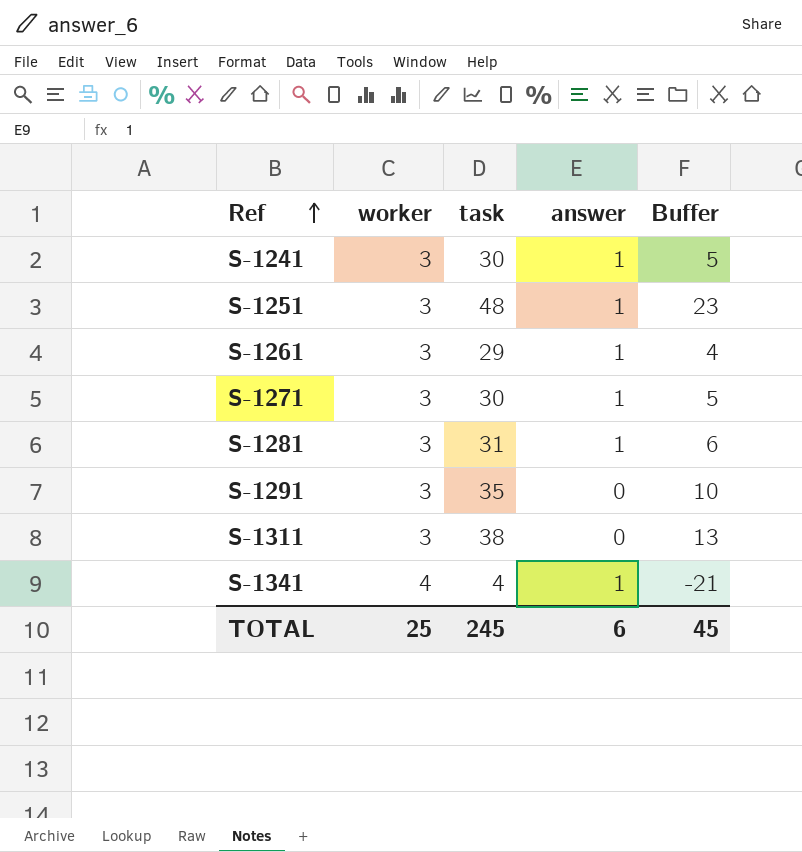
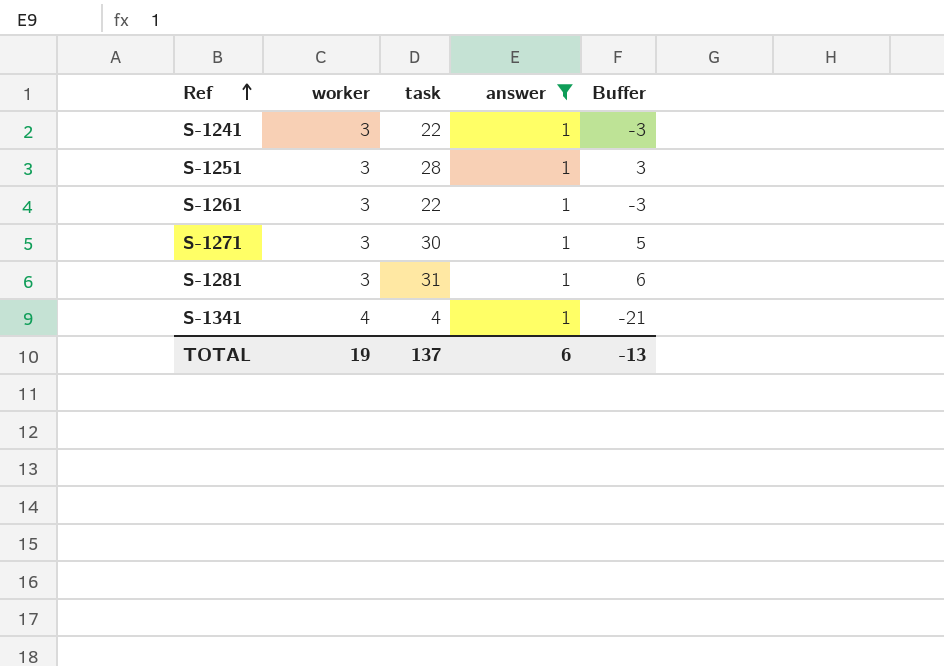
filter: none -> answer = 1
S-1241 | task: 30 -> 22
S-1241 | Buffer: 5 -> -3
S-1251 | task: 48 -> 28
S-1251 | Buffer: 23 -> 3
S-1261 | task: 29 -> 22
S-1261 | Buffer: 4 -> -3
TOTAL | worker: 25 -> 19
TOTAL | task: 245 -> 137
TOTAL | Buffer: 45 -> -13

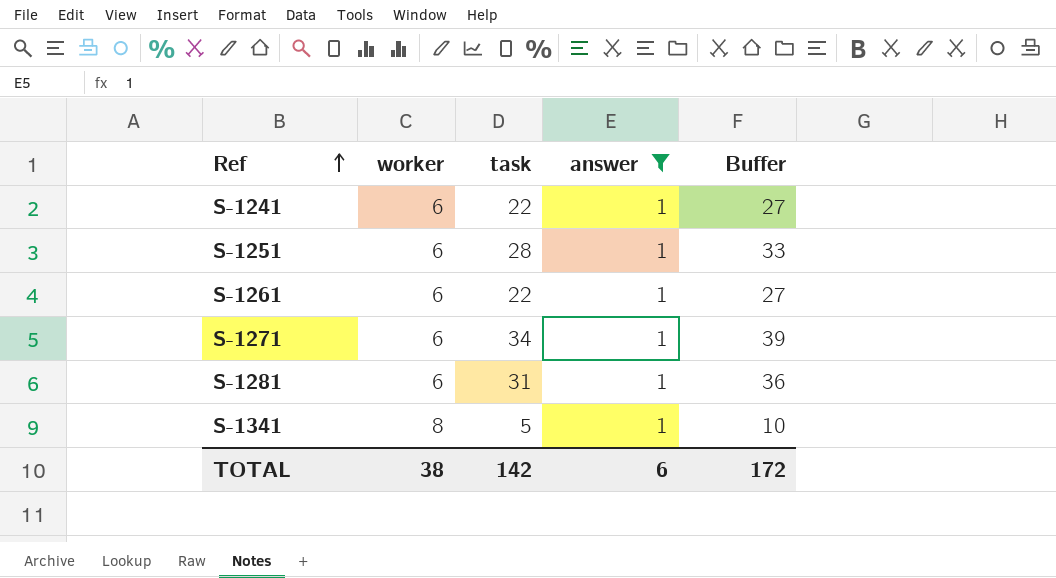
column Buffer | formula: [task] - 25 -> [task] + 5
S-1241 | worker: 3 -> 6
S-1251 | worker: 3 -> 6
S-1261 | worker: 3 -> 6
S-1271 | worker: 3 -> 6
S-1271 | task: 30 -> 34
S-1281 | worker: 3 -> 6
S-1341 | worker: 4 -> 8
S-1341 | task: 4 -> 5
TOTAL | worker: 19 -> 38
TOTAL | task: 137 -> 142
TOTAL | Buffer: -13 -> 172

